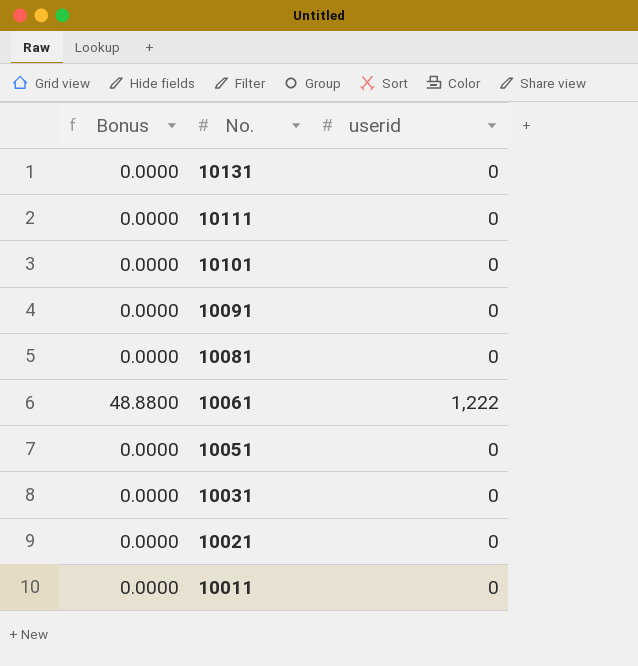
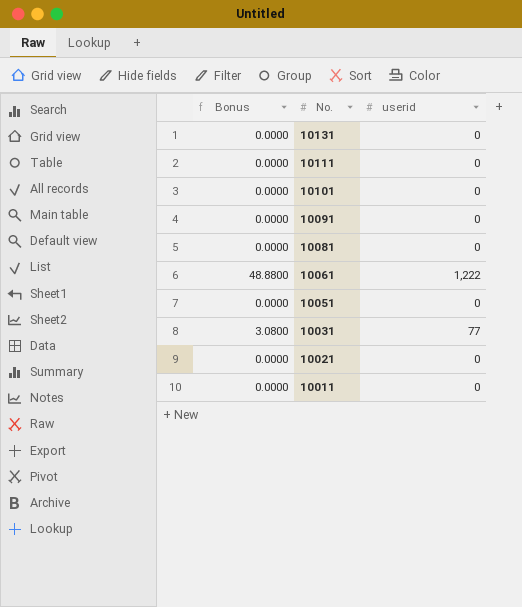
10031 | Bonus: 0.0000 -> 3.0800
10031 | userid: 0 -> 77

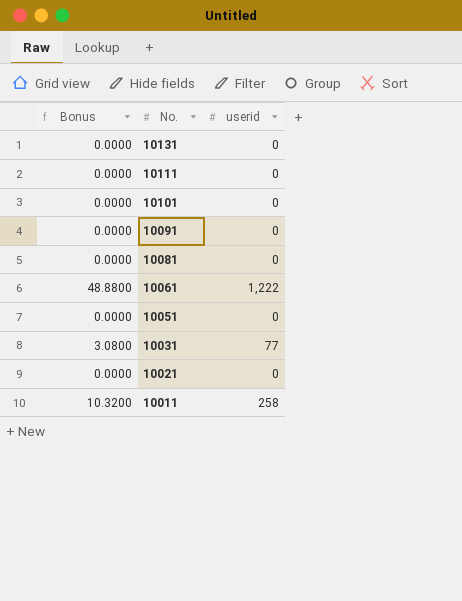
10011 | Bonus: 0.0000 -> 10.3200
10011 | userid: 0 -> 258

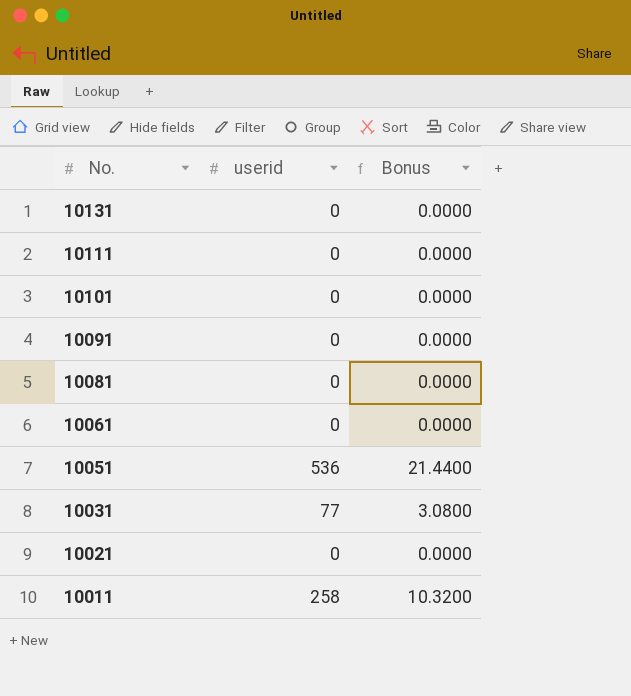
column Bonus | position: 1 -> 3
10061 | userid: 1,222 -> 0
10061 | Bonus: 48.8800 -> 0.0000
10051 | userid: 0 -> 536
10051 | Bonus: 0.0000 -> 21.4400

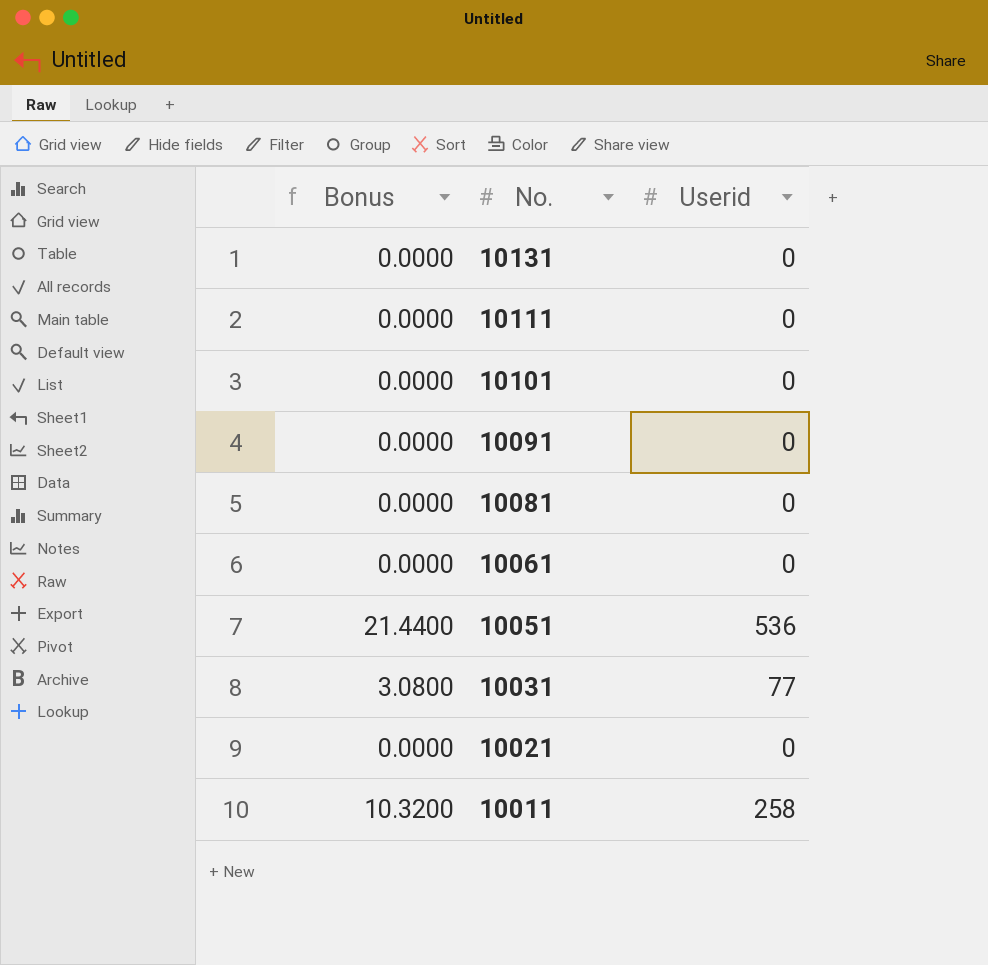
column Bonus | position: 3 -> 1
column name: userid -> Userid

